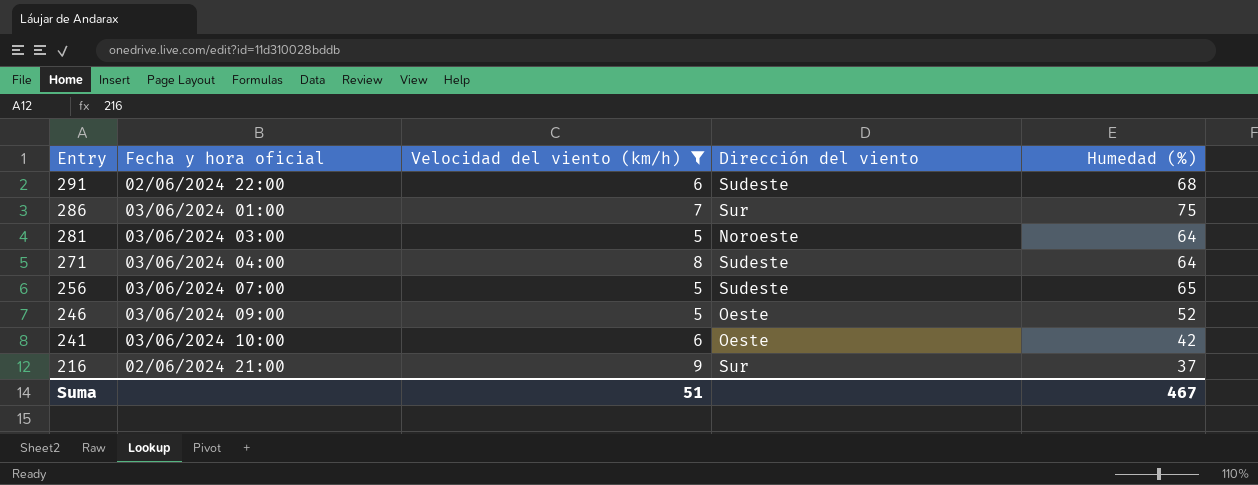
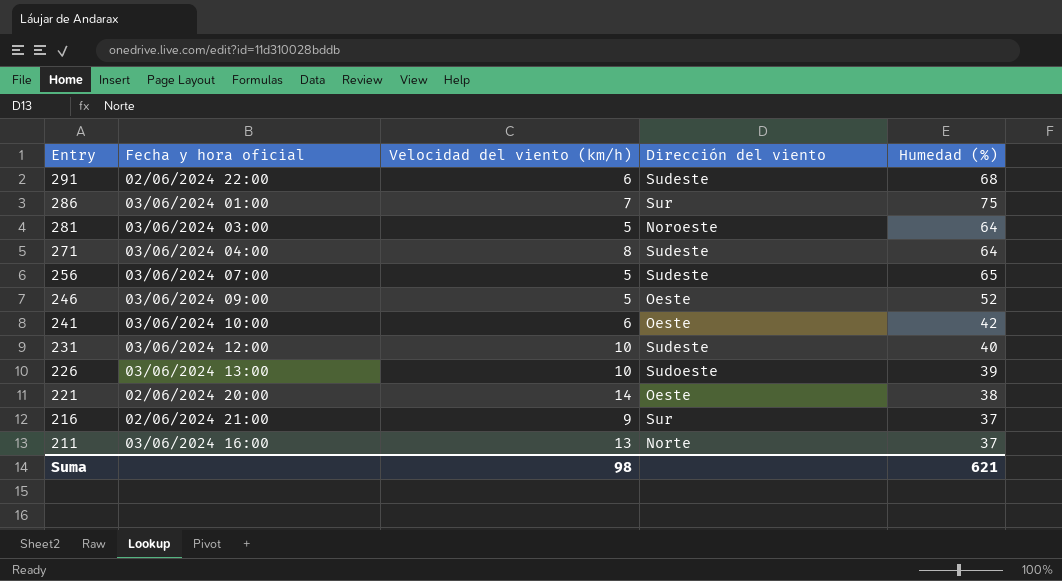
filter: Velocidad del viento (km/h) <= 9 -> none
Suma | Velocidad del viento (km/h): 51 -> 98
Suma | Humedad (%): 467 -> 621

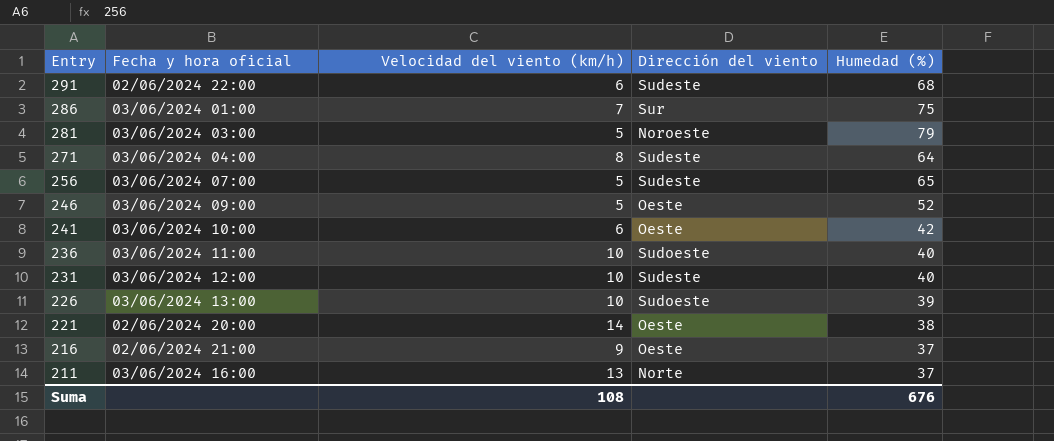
281 | Humedad (%): 64 -> 79
row 236: none -> 03/06/2024 11:00 | 10 | Sudoeste | 40
216 | Dirección del viento: Sur -> Oeste
Suma | Velocidad del viento (km/h): 98 -> 108
Suma | Humedad (%): 621 -> 676

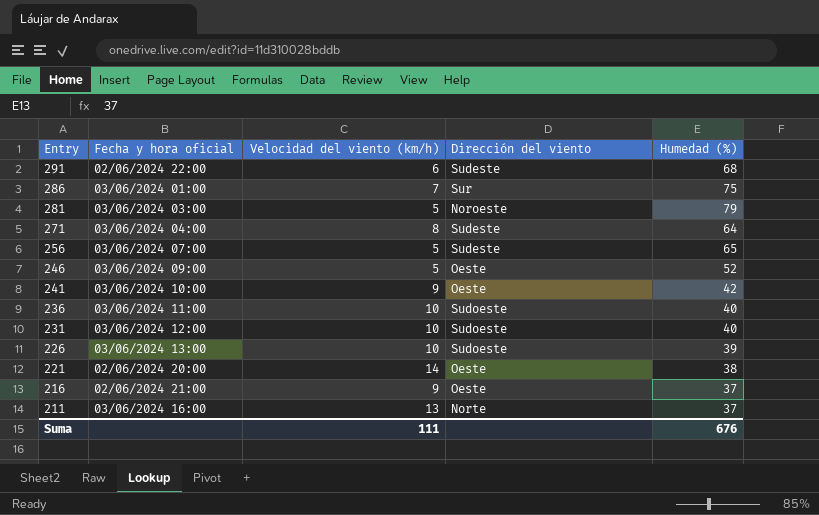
241 | Velocidad del viento (km/h): 6 -> 9
231 | Dirección del viento: Sudeste -> Sudoeste
Suma | Velocidad del viento (km/h): 108 -> 111

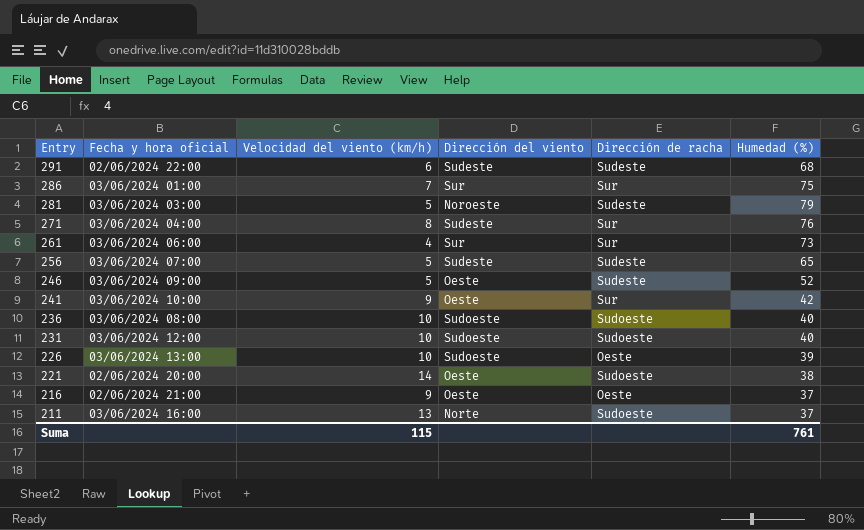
column Dirección de racha | position: none -> 5
271 | Humedad (%): 64 -> 76
row 261: none -> 03/06/2024 06:00 | 4 | Sur | Sur | 73
236 | Fecha y hora oficial: 03/06/2024 11:00 -> 03/06/2024 08:00
Suma | Velocidad del viento (km/h): 111 -> 115
Suma | Humedad (%): 676 -> 761

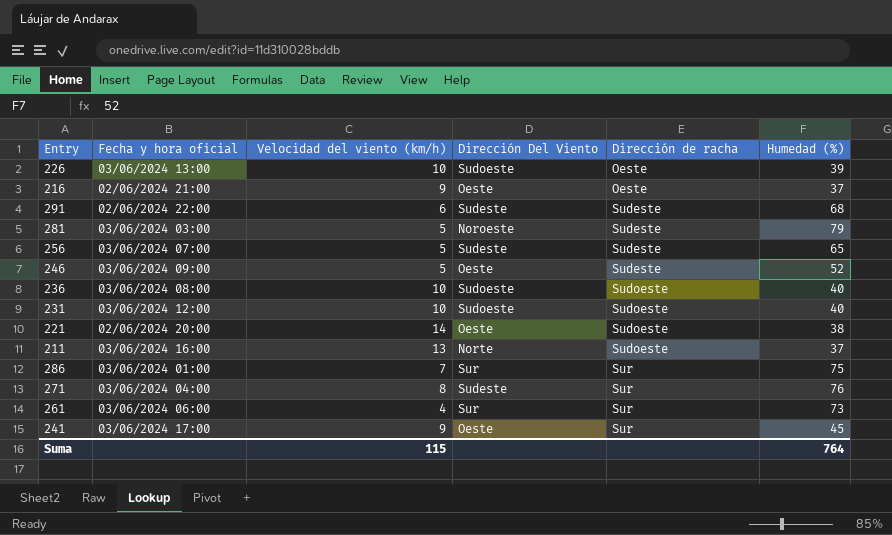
row order: Entry descending -> Dirección de racha ascending
column name: Dirección del viento -> Dirección Del Viento
241 | Fecha y hora oficial: 03/06/2024 10:00 -> 03/06/2024 17:00
241 | Humedad (%): 42 -> 45
Suma | Humedad (%): 761 -> 764

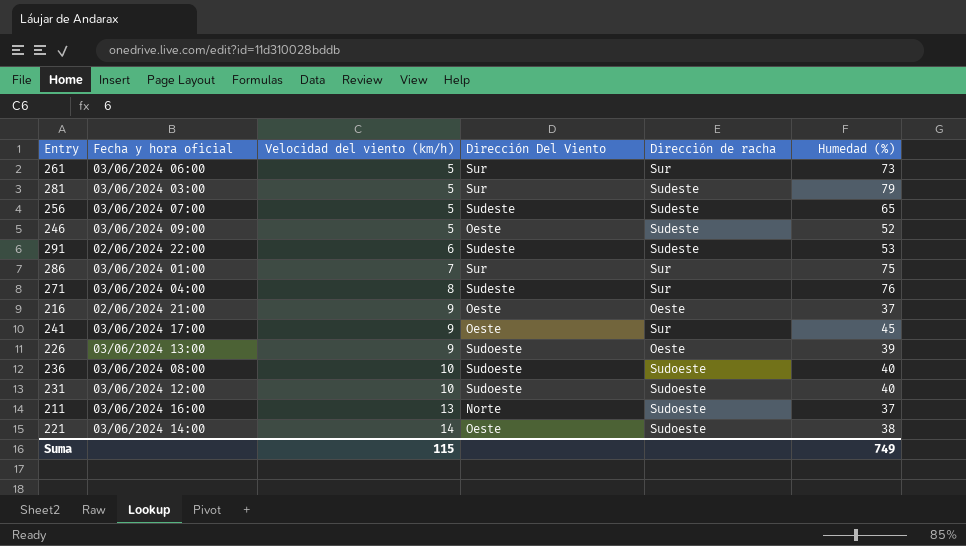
row order: Dirección de racha ascending -> Velocidad del viento (km/h) ascending
261 | Velocidad del viento (km/h): 4 -> 5
281 | Dirección Del Viento: Noroeste -> Sur
291 | Humedad (%): 68 -> 53
226 | Velocidad del viento (km/h): 10 -> 9
221 | Fecha y hora oficial: 02/06/2024 20:00 -> 03/06/2024 14:00
Suma | Humedad (%): 764 -> 749

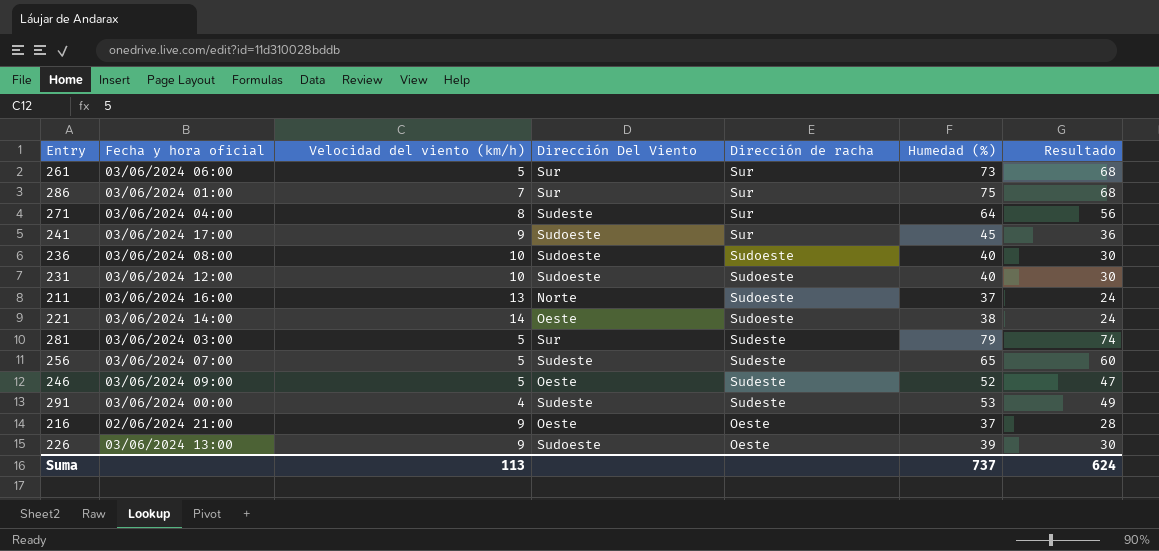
row order: Velocidad del viento (km/h) ascending -> Dirección de racha descending
column Resultado | formula: none -> [Humedad (%)] - [Velocidad del viento (km/h)]
271 | Humedad (%): 76 -> 64
241 | Dirección Del Viento: Oeste -> Sudoeste
291 | Fecha y hora oficial: 02/06/2024 22:00 -> 03/06/2024 00:00
291 | Velocidad del viento (km/h): 6 -> 4
Suma | Velocidad del viento (km/h): 115 -> 113
Suma | Humedad (%): 749 -> 737

